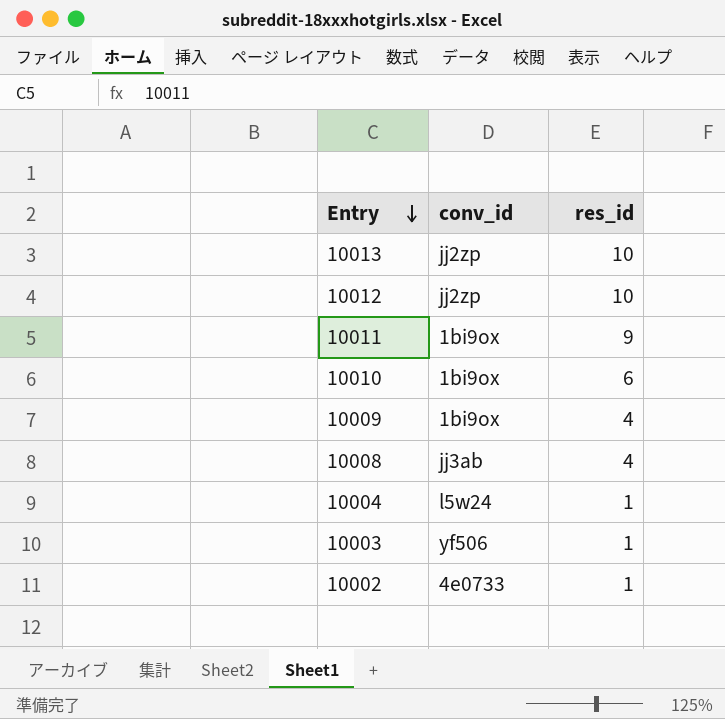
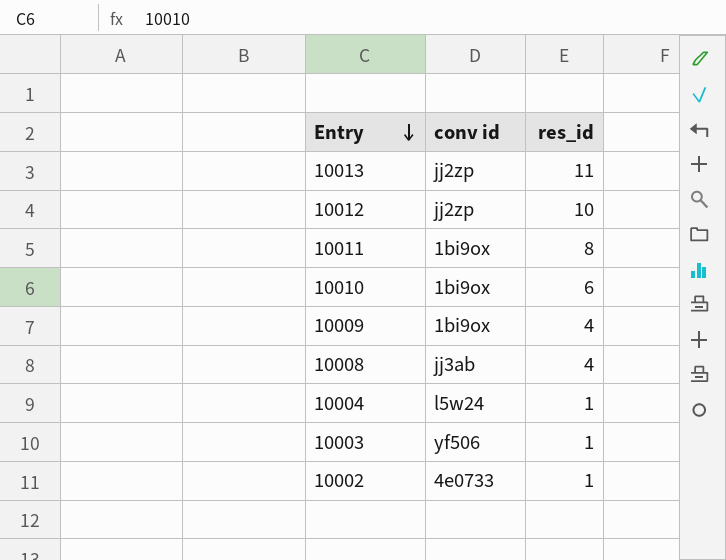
column name: conv_id -> conv id
10013 | res_id: 10 -> 11
10011 | res_id: 9 -> 8

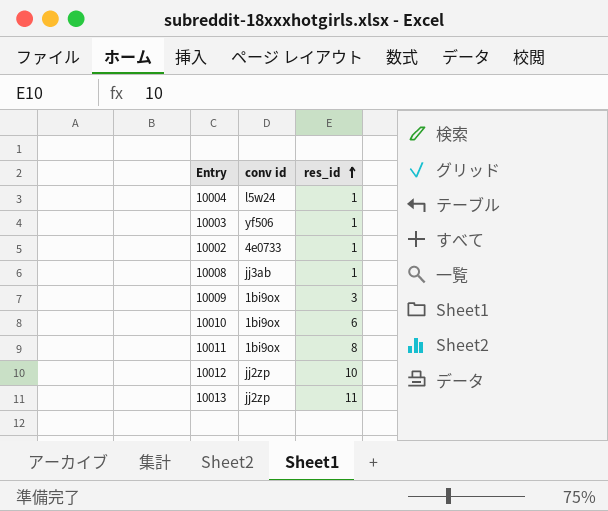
row order: Entry descending -> res_id ascending
10008 | res_id: 4 -> 1
10009 | res_id: 4 -> 3

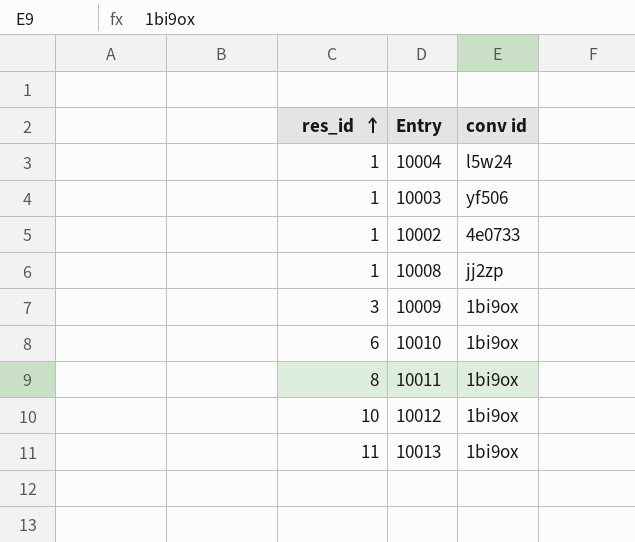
column res_id | position: 3 -> 1
10008 | conv id: jj3ab -> jj2zp
10012 | conv id: jj2zp -> 1bi9ox
10013 | conv id: jj2zp -> 1bi9ox

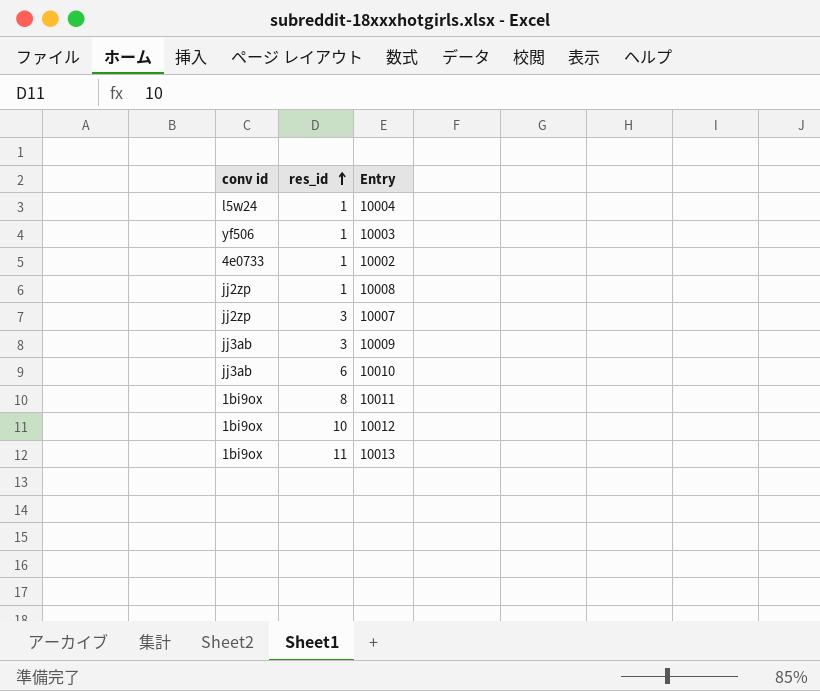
column conv id | position: 3 -> 1
row 10007: none -> jj2zp | 3
10009 | conv id: 1bi9ox -> jj3ab
10010 | conv id: 1bi9ox -> jj3ab

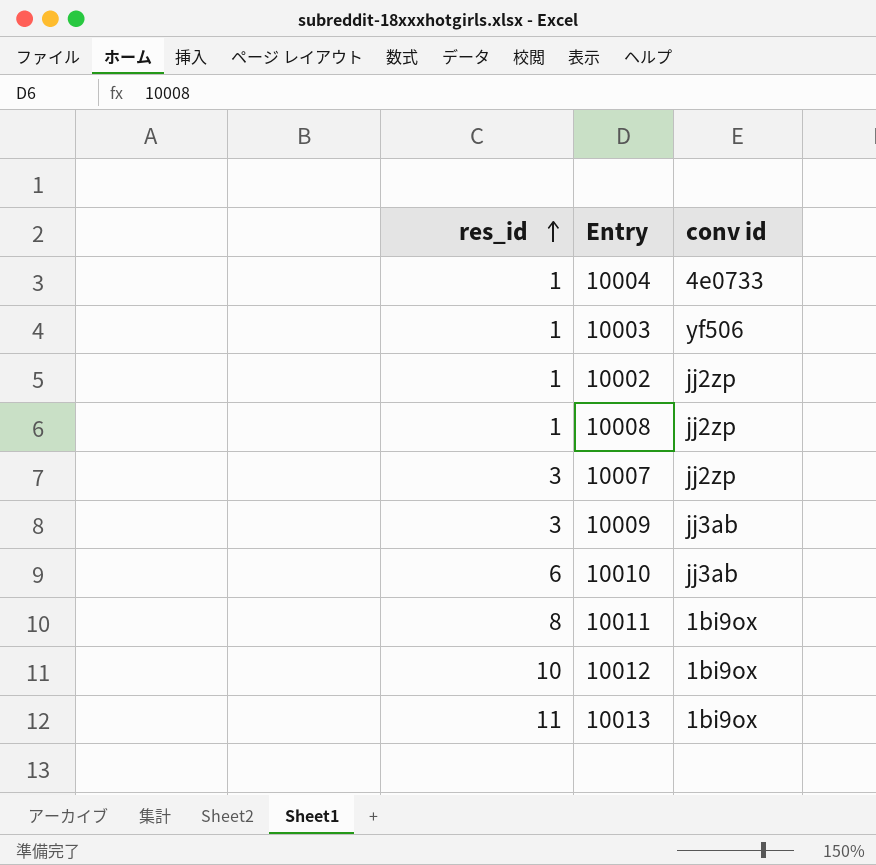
column conv id | position: 1 -> 3
10004 | conv id: l5w24 -> 4e0733
10002 | conv id: 4e0733 -> jj2zp

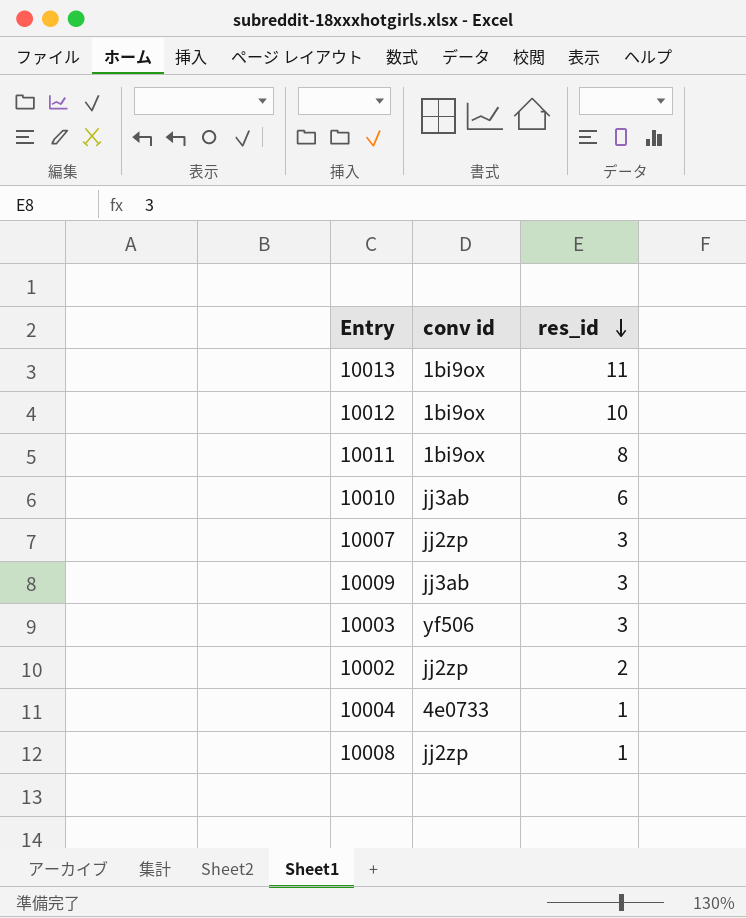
row order: res_id ascending -> res_id descending
column res_id | position: 1 -> 3
10003 | res_id: 1 -> 3
10002 | res_id: 1 -> 2

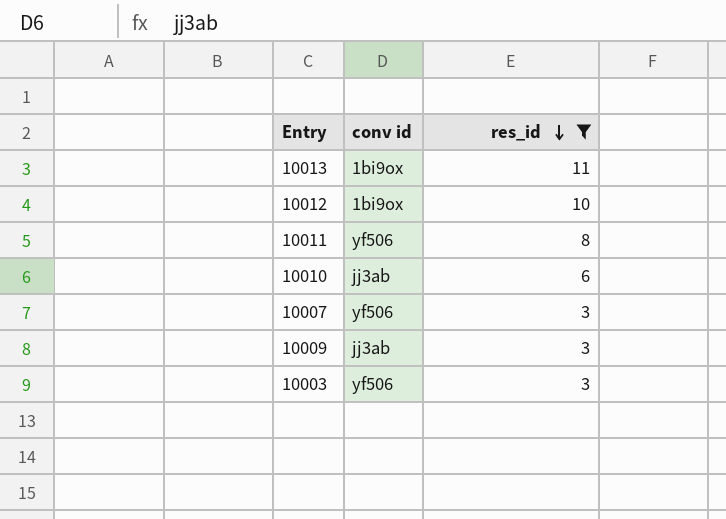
filter: none -> res_id >= 3
10011 | conv id: 1bi9ox -> yf506
10007 | conv id: jj2zp -> yf506

